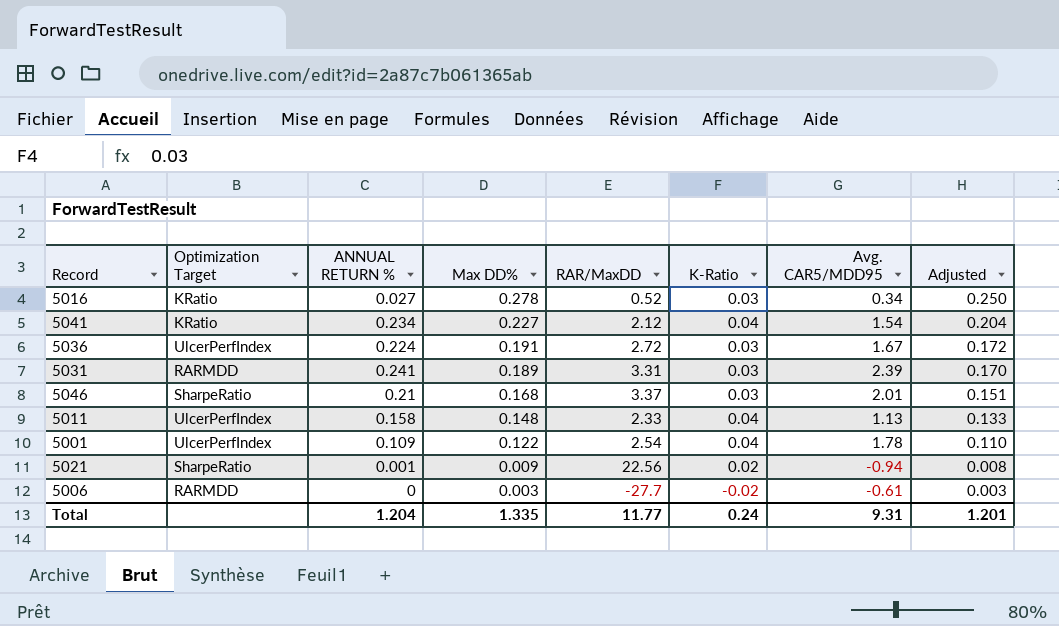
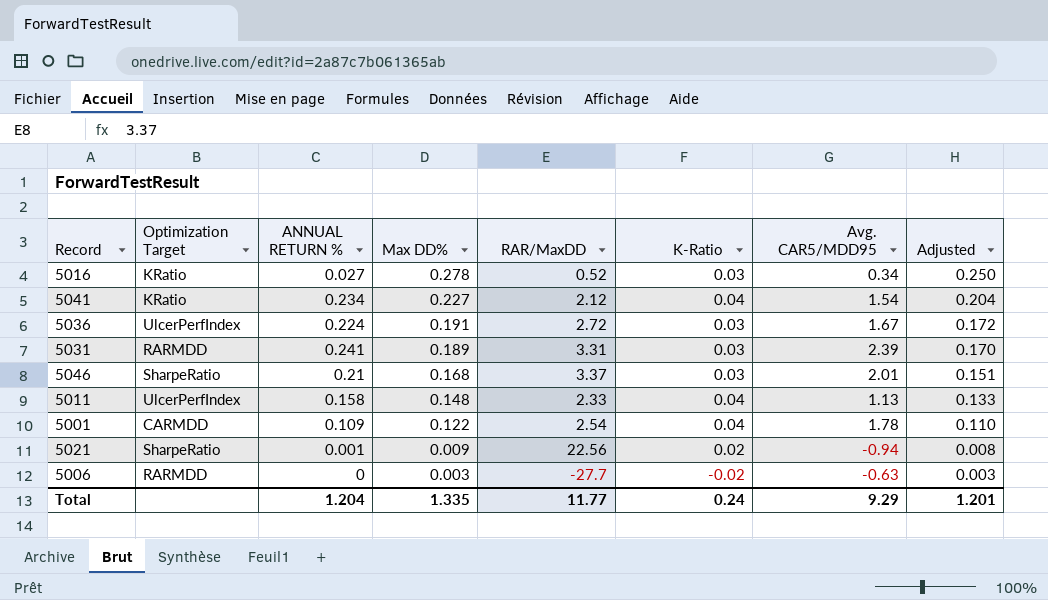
5001 | Optimization Target: UlcerPerfIndex -> CARMDD
5006 | Avg. CAR5/MDD95: -0.61 -> -0.63
Total | Avg. CAR5/MDD95: 9.31 -> 9.29

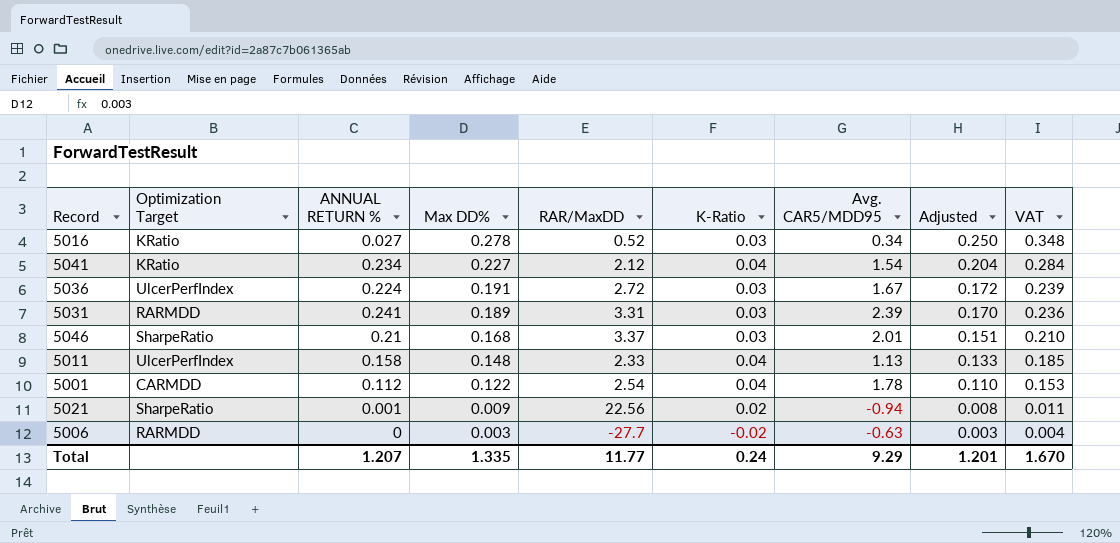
column VAT | formula: none -> [Max DD%] * 1.25
5001 | ANNUAL RETURN %: 0.109 -> 0.112
Total | ANNUAL RETURN %: 1.204 -> 1.207

